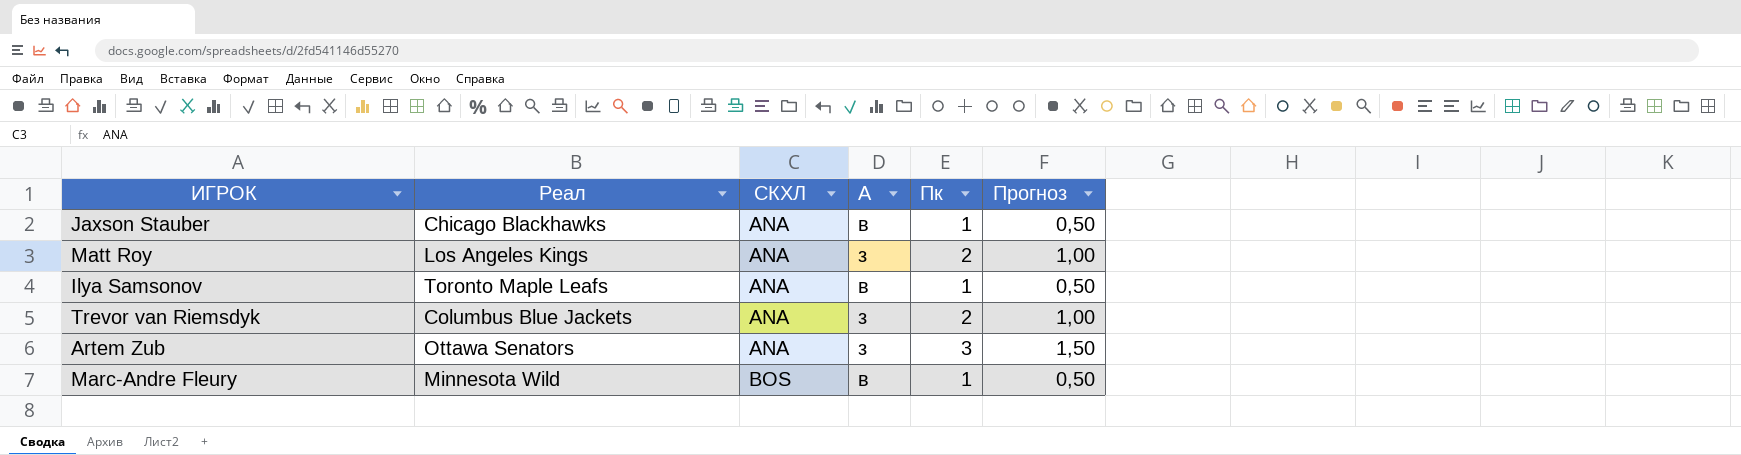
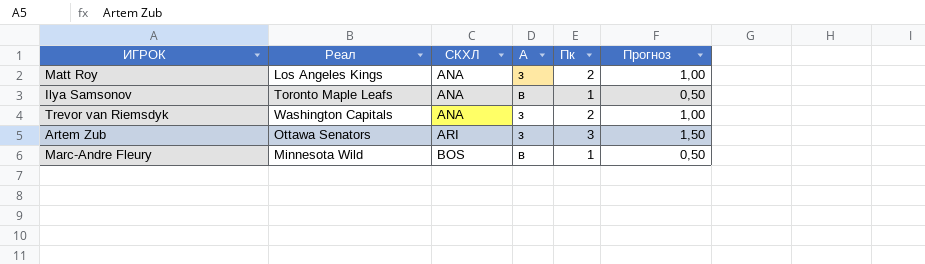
row Jaxson Stauber: Chicago Blackhawks | ANA | в | 1 | 0,50 -> none
Trevor van Riemsdyk | Реал: Columbus Blue Jackets -> Washington Capitals
Artem Zub | СКХЛ: ANA -> ARI

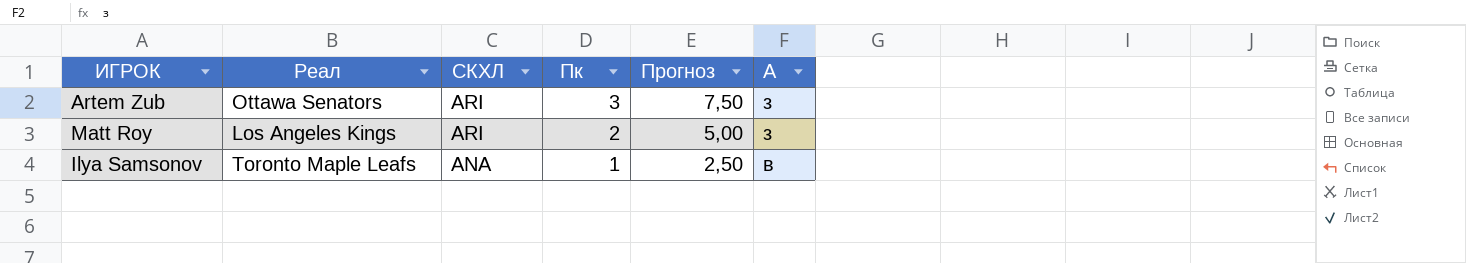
row order: СКХЛ ascending -> СКХЛ descending
column Прогноз | formula: [Пк] * 0,5 -> [Пк] * 2,5
column А | position: 4 -> 6
row Trevor van Riemsdyk: Washington Capitals | ANA | з | 2 | 1,00 -> none
row Marc-Andre Fleury: Minnesota Wild | BOS | в | 1 | 0,50 -> none
Matt Roy | СКХЛ: ANA -> ARI

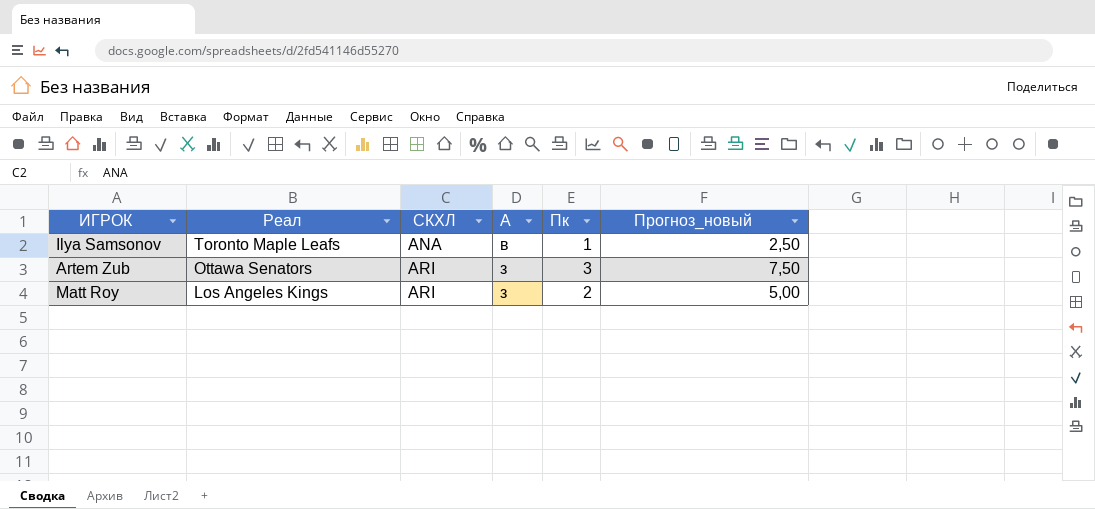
row order: СКХЛ descending -> Реал descending
column А | position: 6 -> 4
column name: Прогноз -> Прогноз_новый

